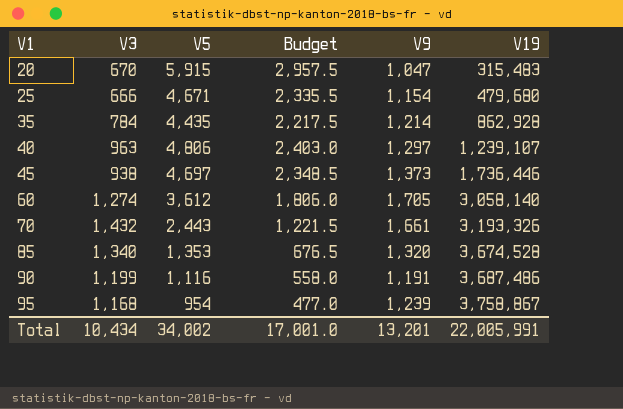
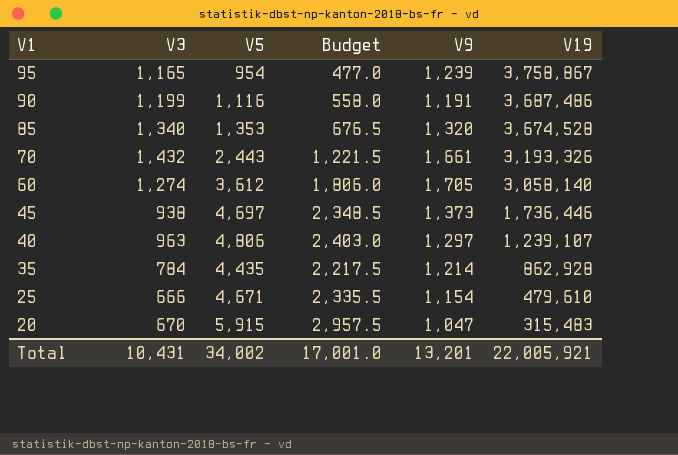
row order: V1 ascending -> V1 descending
95 | V3: 1,168 -> 1,165
25 | V19: 479,680 -> 479,610
Total | V3: 10,434 -> 10,431
Total | V19: 22,005,991 -> 22,005,921

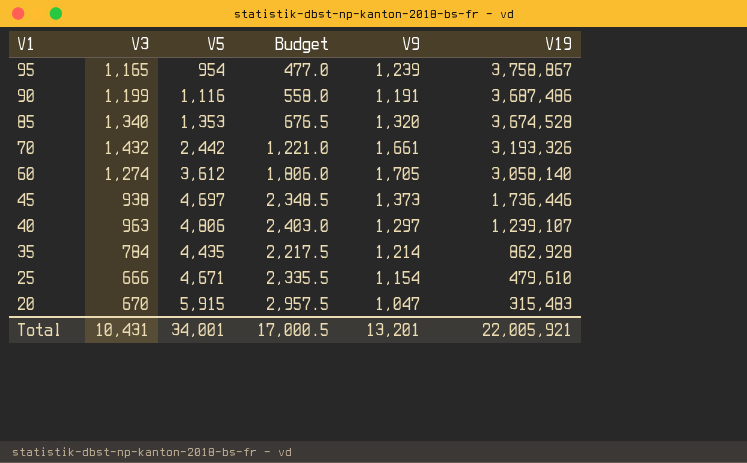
70 | V5: 2,443 -> 2,442
70 | Budget: 1,221.5 -> 1,221.0
Total | V5: 34,002 -> 34,001
Total | Budget: 17,001.0 -> 17,000.5

